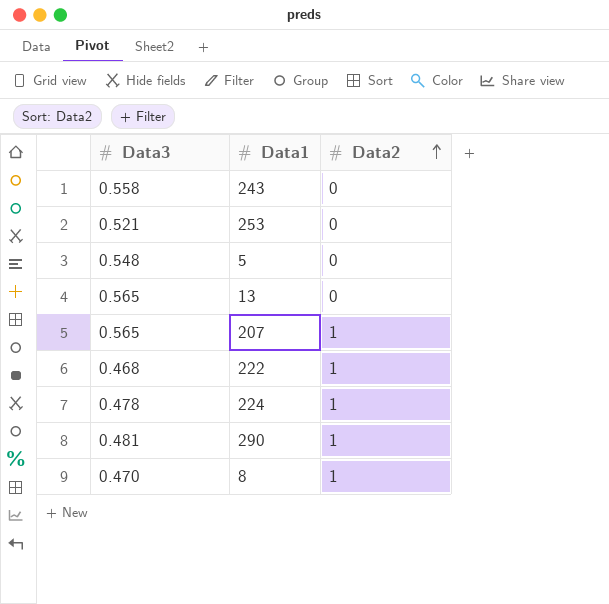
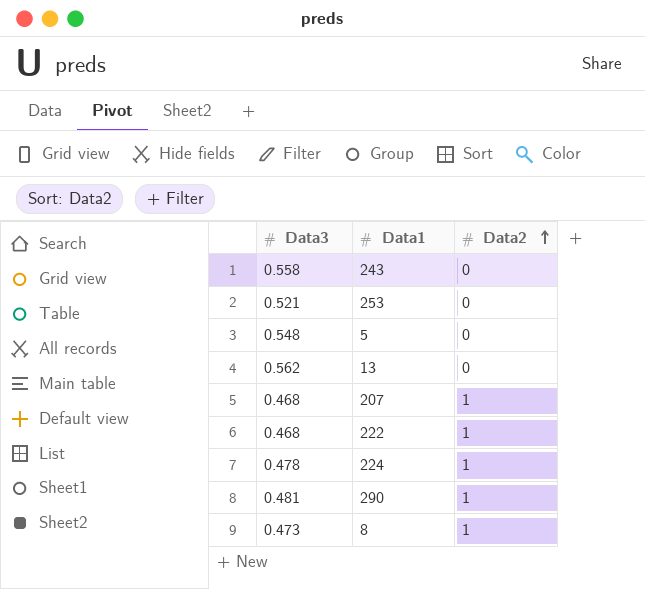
13 | Data3: 0.565 -> 0.562
207 | Data3: 0.565 -> 0.468
8 | Data3: 0.470 -> 0.473

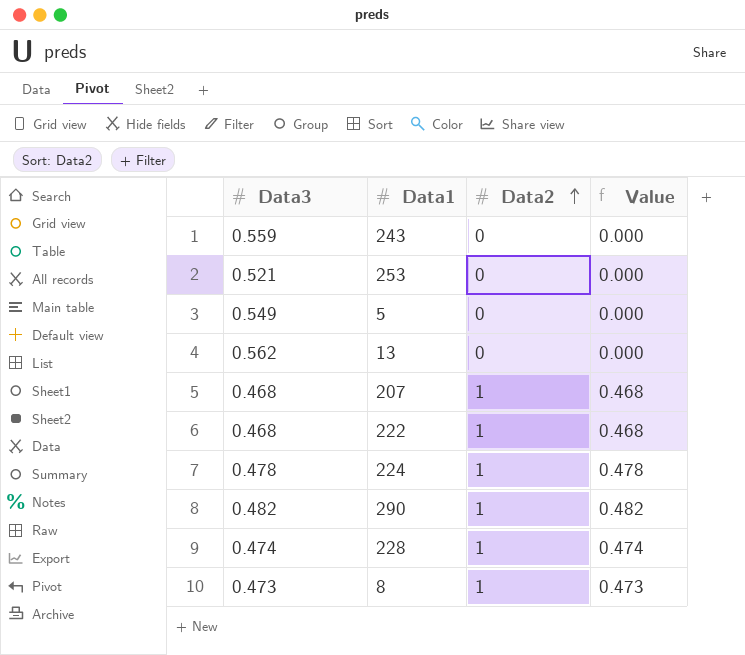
column Value | formula: none -> [Data3] * [Data2]
243 | Data3: 0.558 -> 0.559
5 | Data3: 0.548 -> 0.549
290 | Data3: 0.481 -> 0.482
row 228: none -> 0.474 | 1 | 0.474

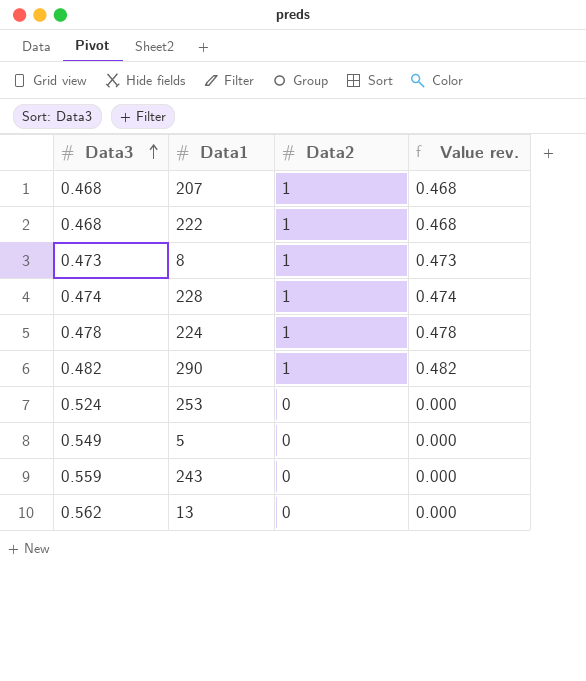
row order: Data2 ascending -> Data3 ascending
column name: Value -> Value rev.
253 | Data3: 0.521 -> 0.524

